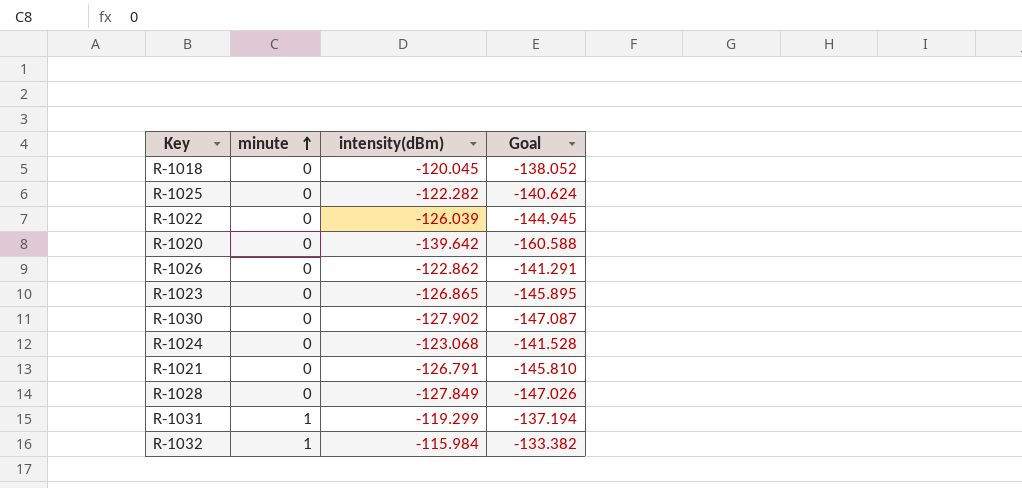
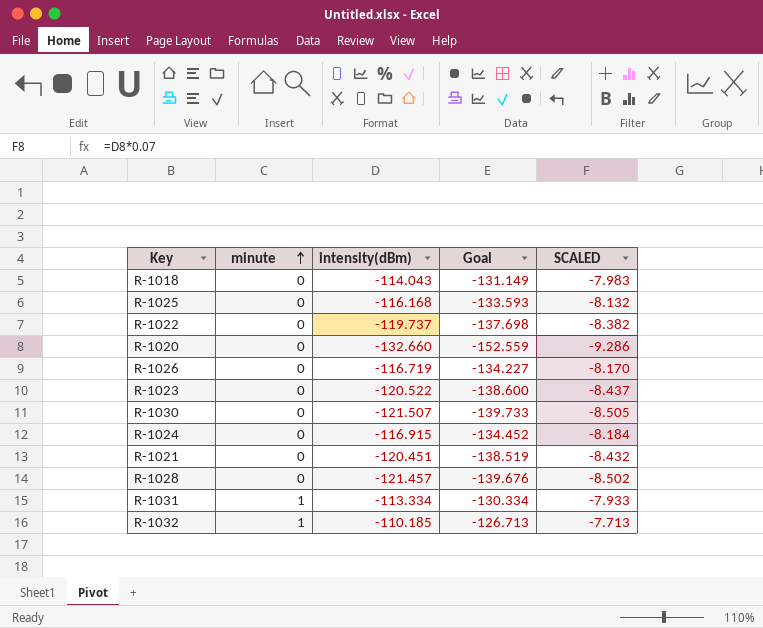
column SCALED | formula: none -> [intensity(dBm)] * 0.07
R-1018 | intensity(dBm): -120.045 -> -114.043
R-1018 | Goal: -138.052 -> -131.149
R-1025 | intensity(dBm): -122.282 -> -116.168
R-1025 | Goal: -140.624 -> -133.593
R-1022 | intensity(dBm): -126.039 -> -119.737
R-1022 | Goal: -144.945 -> -137.698
R-1020 | intensity(dBm): -139.642 -> -132.660
R-1020 | Goal: -160.588 -> -152.559
R-1026 | intensity(dBm): -122.862 -> -116.719
R-1026 | Goal: -141.291 -> -134.227
R-1023 | intensity(dBm): -126.865 -> -120.522
R-1023 | Goal: -145.895 -> -138.600
R-1030 | intensity(dBm): -127.902 -> -121.507
R-1030 | Goal: -147.087 -> -139.733
R-1024 | intensity(dBm): -123.068 -> -116.915
R-1024 | Goal: -141.528 -> -134.452
R-1021 | intensity(dBm): -126.791 -> -120.451
R-1021 | Goal: -145.810 -> -138.519
R-1028 | intensity(dBm): -127.849 -> -121.457
R-1028 | Goal: -147.026 -> -139.676
R-1031 | intensity(dBm): -119.299 -> -113.334
R-1031 | Goal: -137.194 -> -130.334
R-1032 | intensity(dBm): -115.984 -> -110.185
R-1032 | Goal: -133.382 -> -126.713

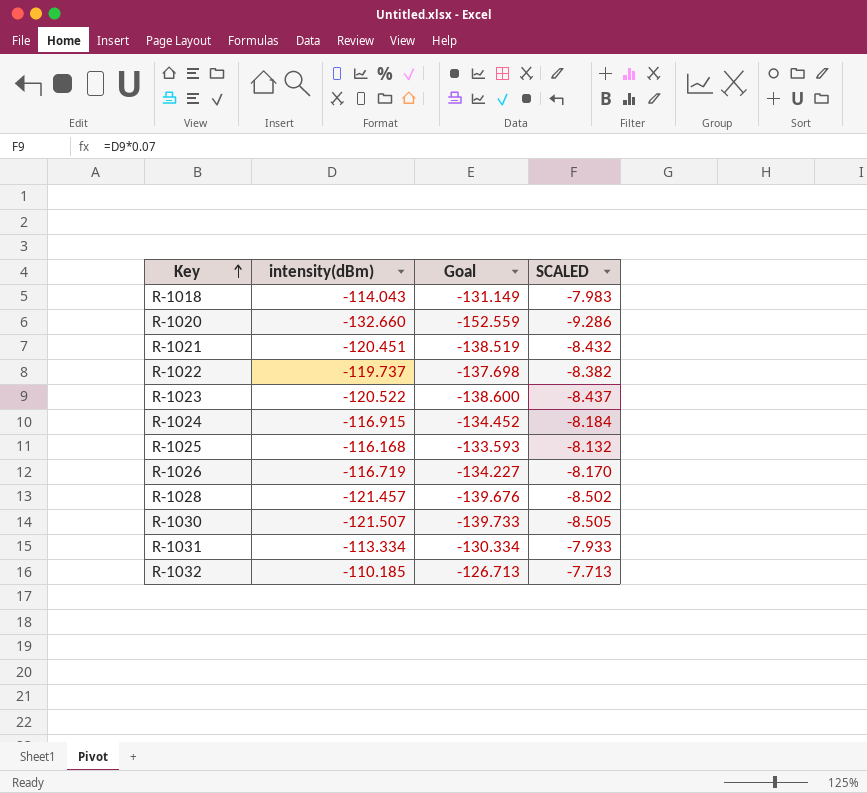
row order: minute ascending -> Key ascending
column minute | position: 2 -> none

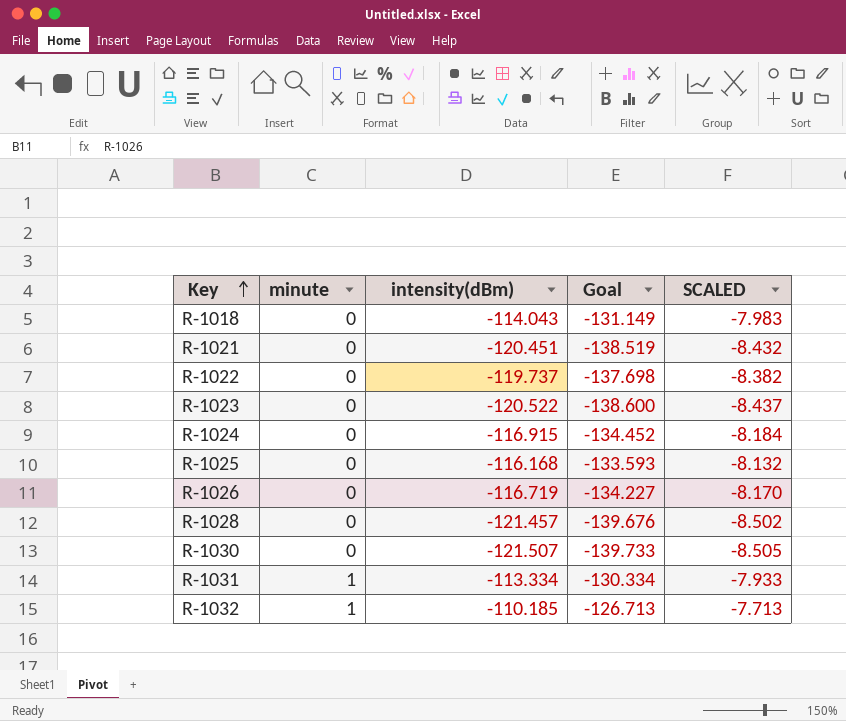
column minute | position: none -> 2
row R-1020: -132.660 | -152.559 | -9.286 -> none

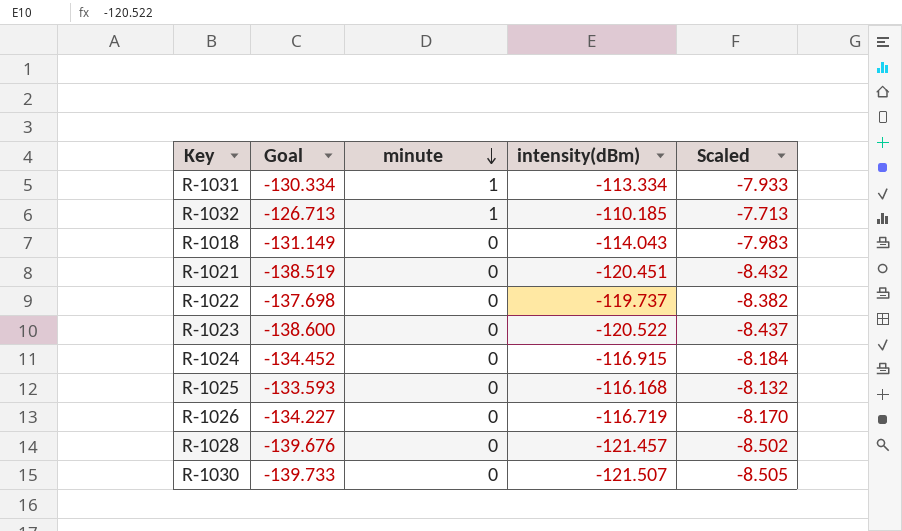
row order: Key ascending -> minute descending
column Goal | position: 4 -> 2
column name: SCALED -> Scaled

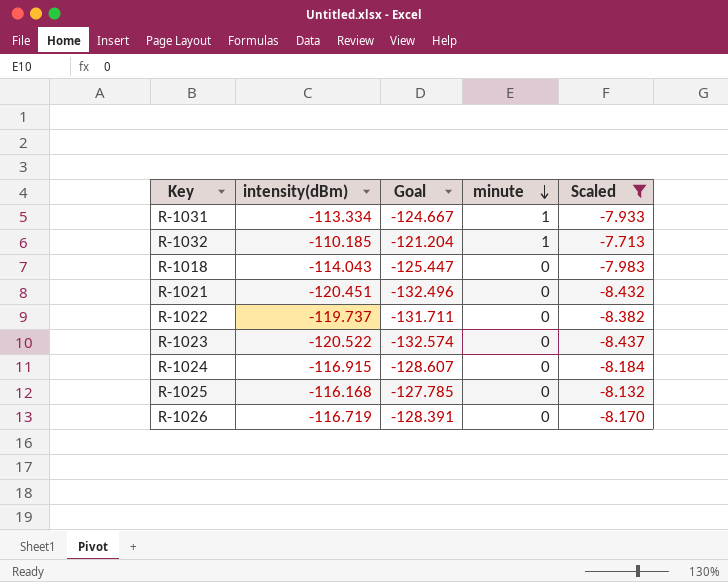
filter: none -> Scaled >= -8.437
column intensity(dBm) | position: 4 -> 2
column Goal | formula: [intensity(dBm)] * 1.15 -> [intensity(dBm)] * 1.1

